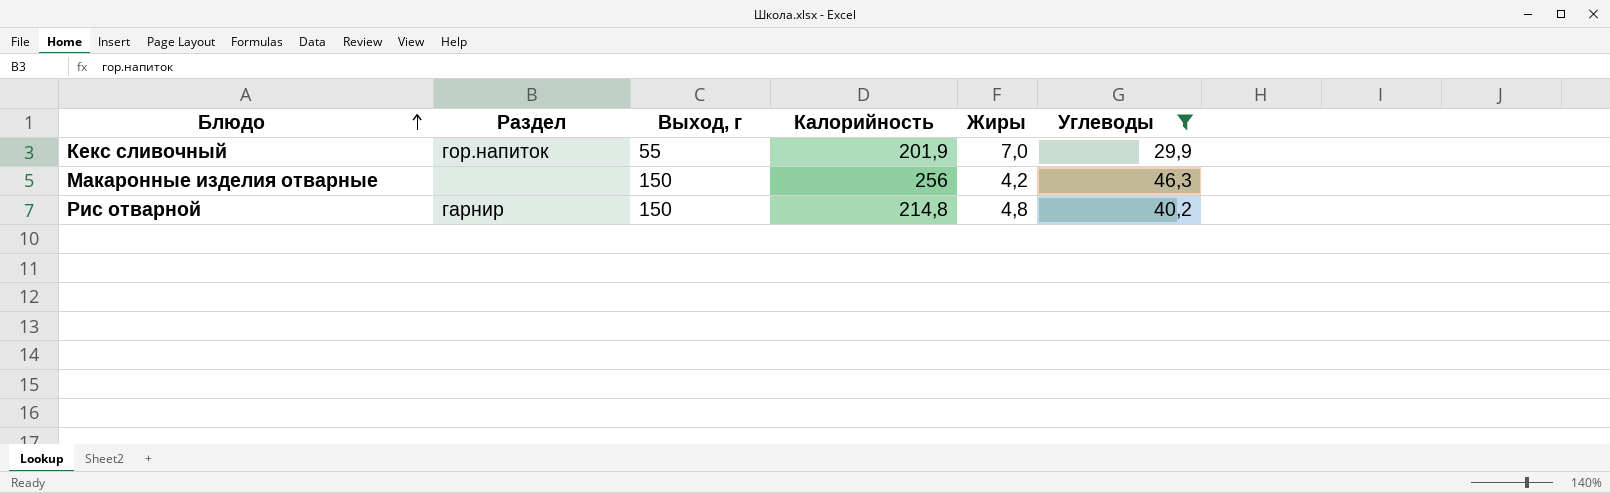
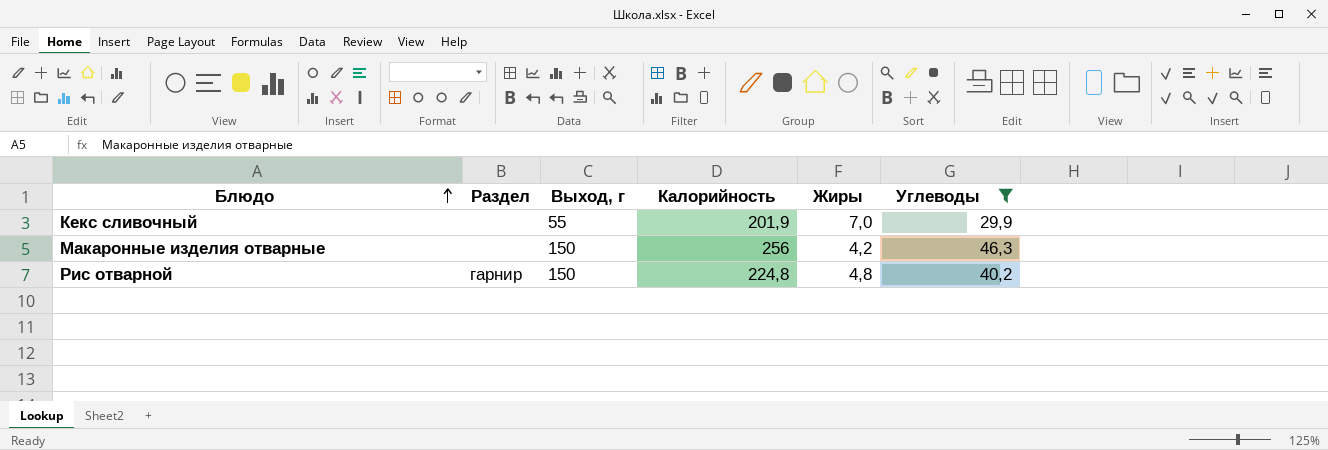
Кекс сливочный | Раздел: гор.напиток -> none
Рис отварной | Калорийность: 214,8 -> 224,8

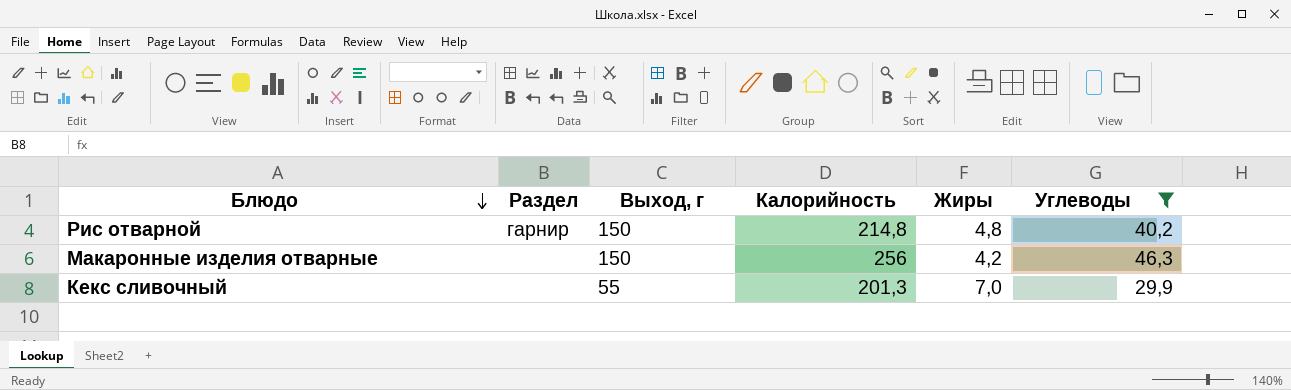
row order: Блюдо ascending -> Блюдо descending
Рис отварной | Калорийность: 224,8 -> 214,8
Кекс сливочный | Калорийность: 201,9 -> 201,3

